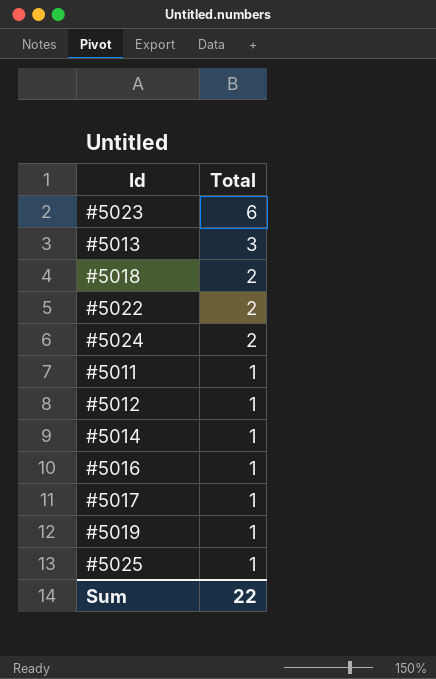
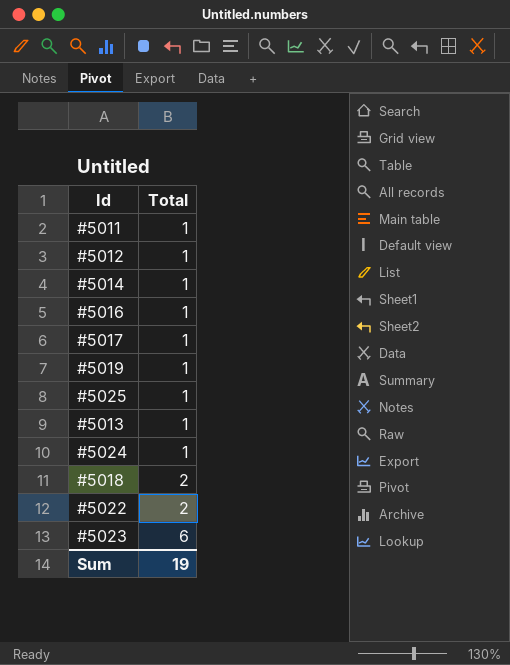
row order: Total descending -> Total ascending
#5013 | Total: 3 -> 1
#5024 | Total: 2 -> 1
Sum | Total: 22 -> 19

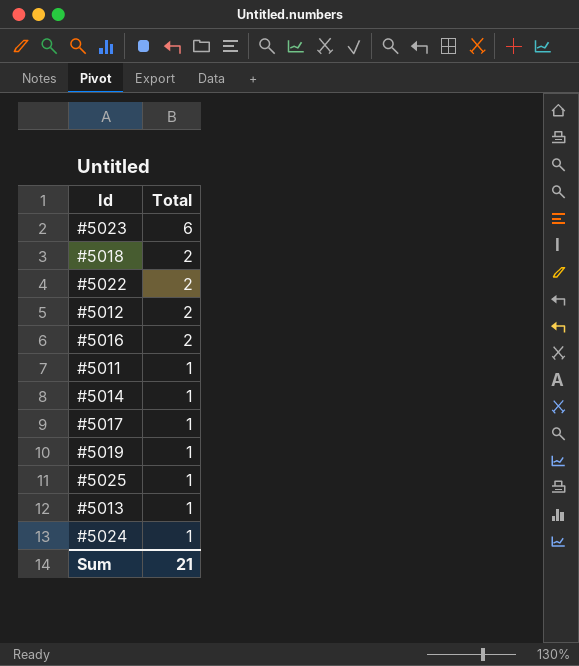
row order: Total ascending -> Total descending
#5012 | Total: 1 -> 2
#5016 | Total: 1 -> 2
Sum | Total: 19 -> 21

